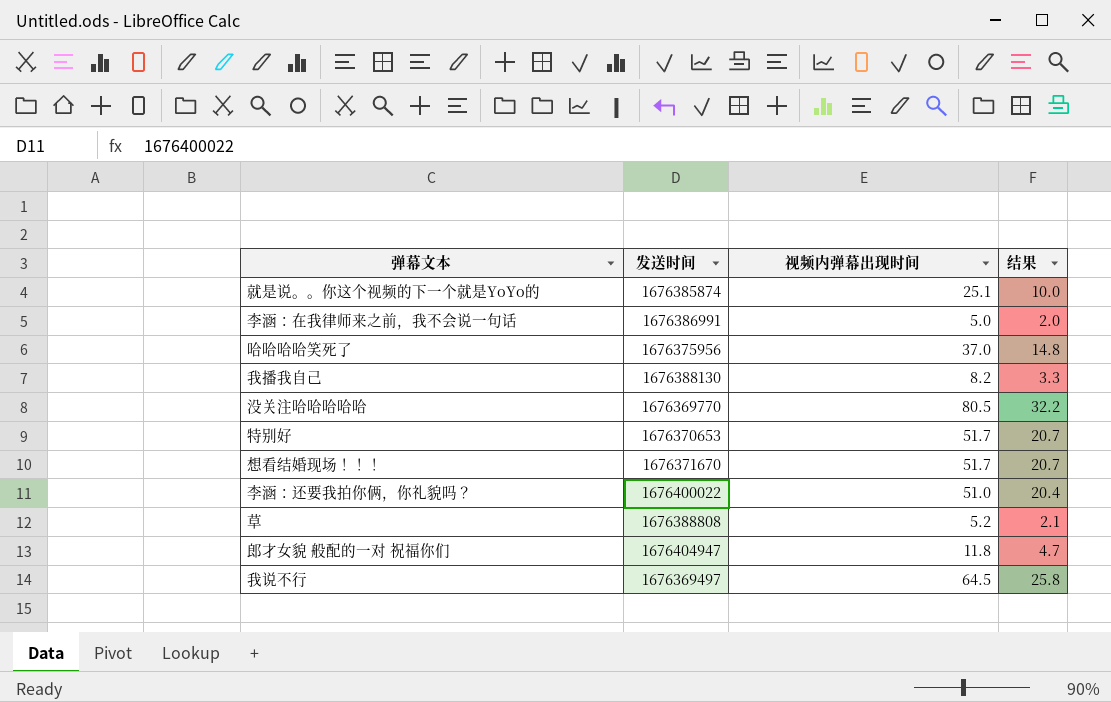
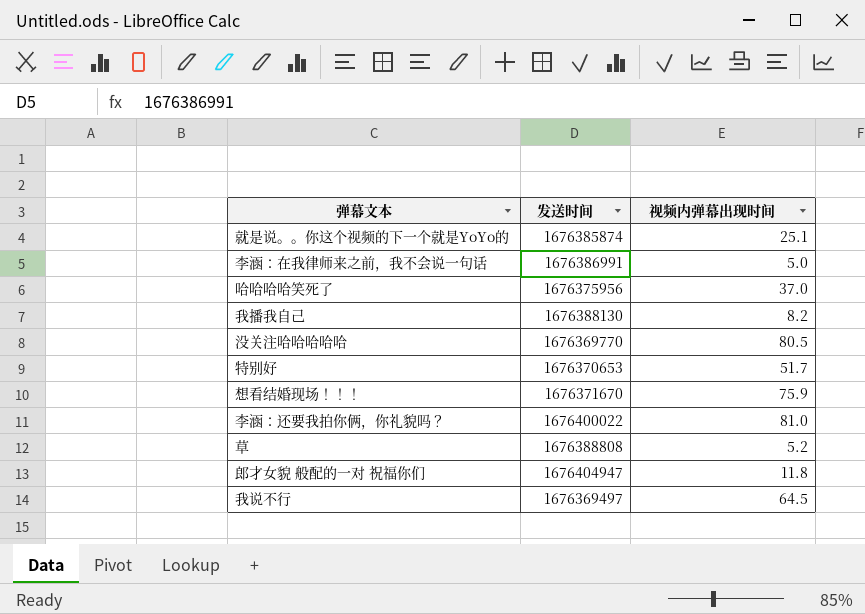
column 结果 | formula: [视频内弹幕出现时间] * 0.4 -> none
想看结婚现场！！！ | 视频内弹幕出现时间: 51.7 -> 75.9
李涵：还要我拍你俩，你礼貌吗？ | 视频内弹幕出现时间: 51.0 -> 81.0

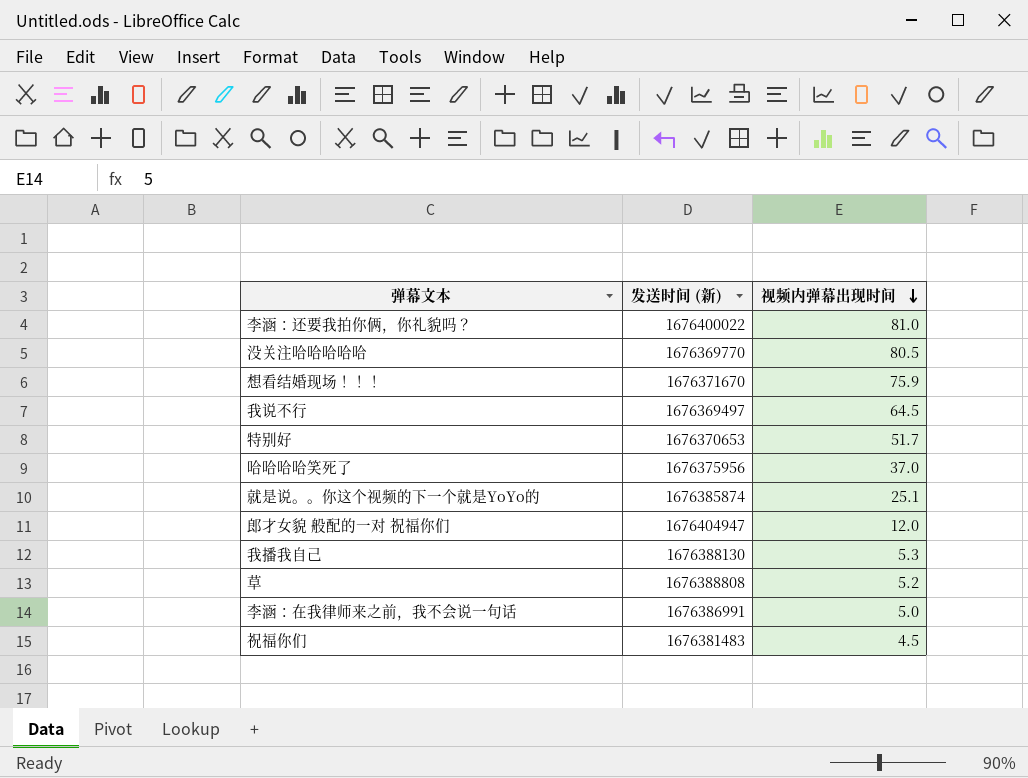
row order: none -> 视频内弹幕出现时间 descending
column name: 发送时间 -> 发送时间 (新)
郎才女貌 般配的一对 祝福你们 | 视频内弹幕出现时间: 11.8 -> 12.0
我播我自己 | 视频内弹幕出现时间: 8.2 -> 5.3
row 祝福你们: none -> 1676381483 | 4.5

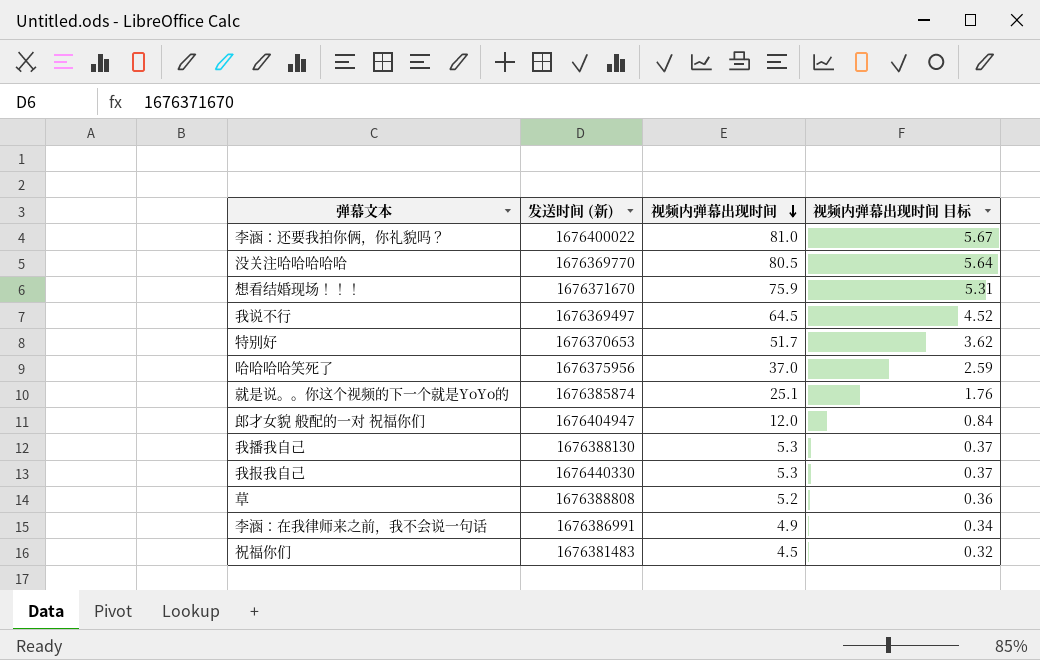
column 视频内弹幕出现时间 目标 | formula: none -> [视频内弹幕出现时间] * 0.07
row 我报我自己: none -> 1676440330 | 5.3 | 0.37
李涵：在我律师来之前，我不会说一句话 | 视频内弹幕出现时间: 5.0 -> 4.9

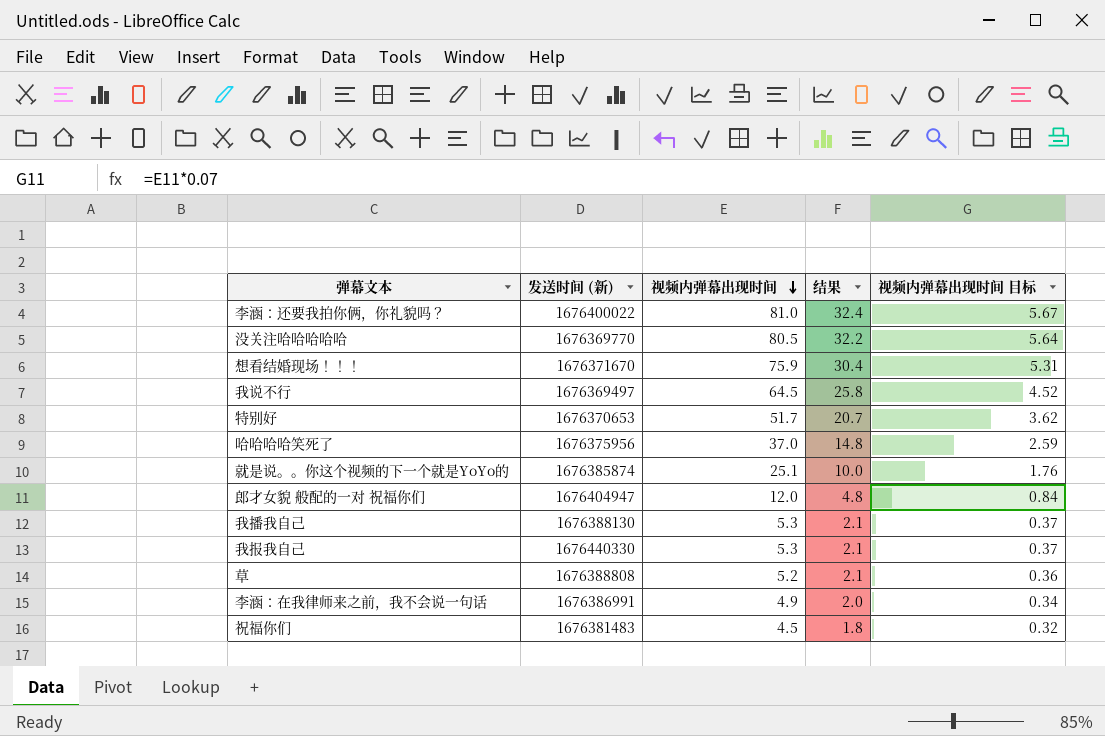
column 结果 | formula: none -> [视频内弹幕出现时间] * 0.4

